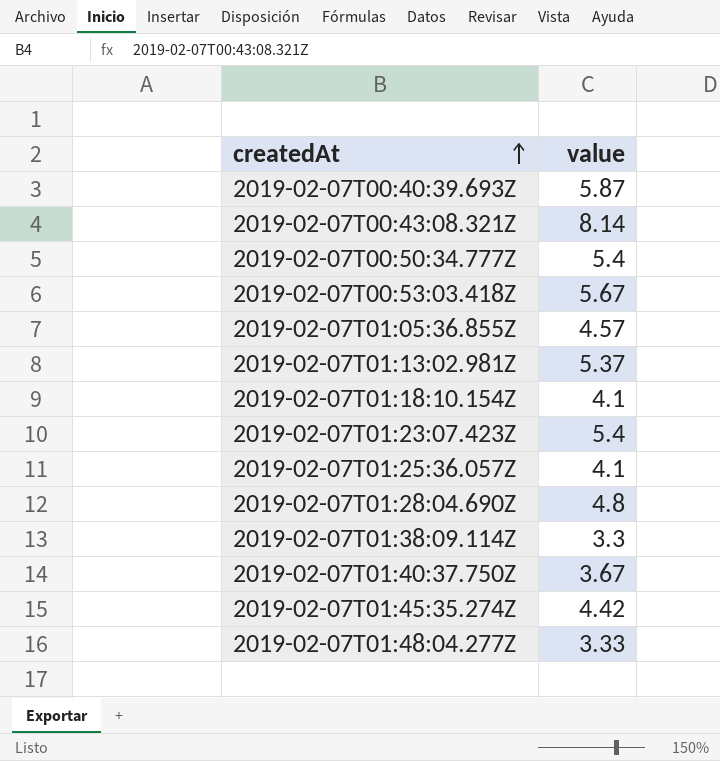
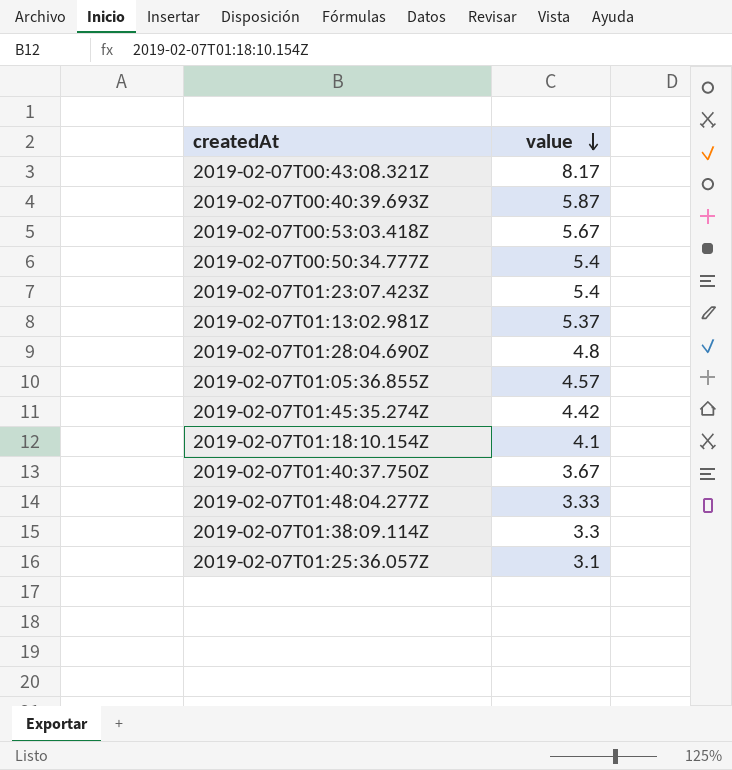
row order: createdAt ascending -> value descending
2019-02-07T00:43:08.321Z | value: 8.14 -> 8.17
2019-02-07T01:25:36.057Z | value: 4.1 -> 3.1

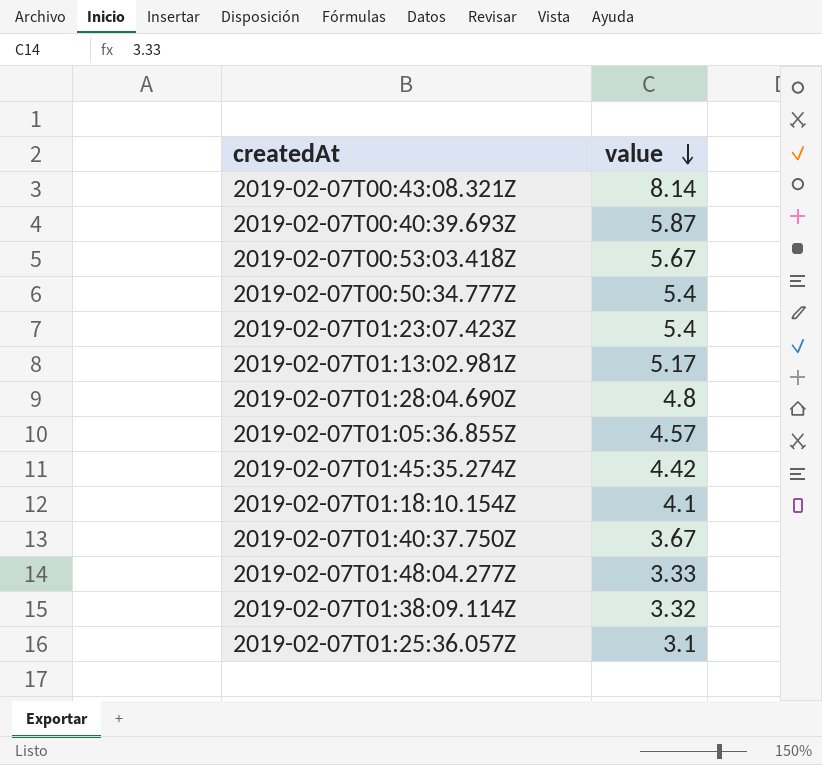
2019-02-07T00:43:08.321Z | value: 8.17 -> 8.14
2019-02-07T01:13:02.981Z | value: 5.37 -> 5.17
2019-02-07T01:38:09.114Z | value: 3.3 -> 3.32

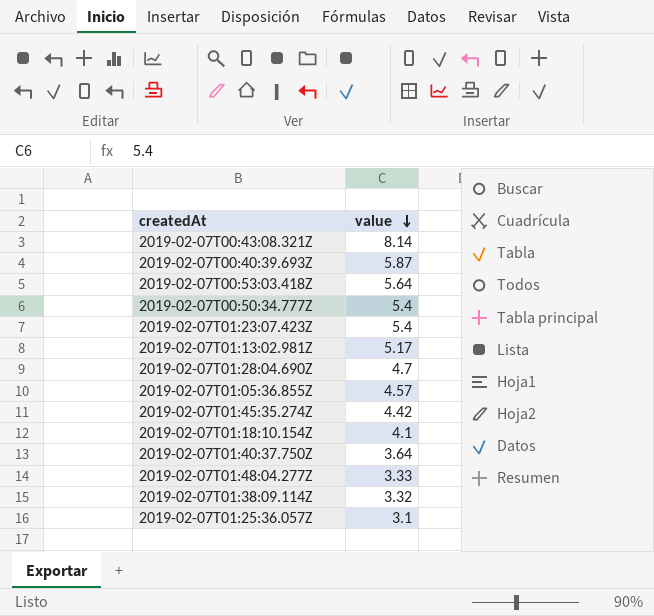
2019-02-07T00:53:03.418Z | value: 5.67 -> 5.64
2019-02-07T01:28:04.690Z | value: 4.8 -> 4.7
2019-02-07T01:40:37.750Z | value: 3.67 -> 3.64

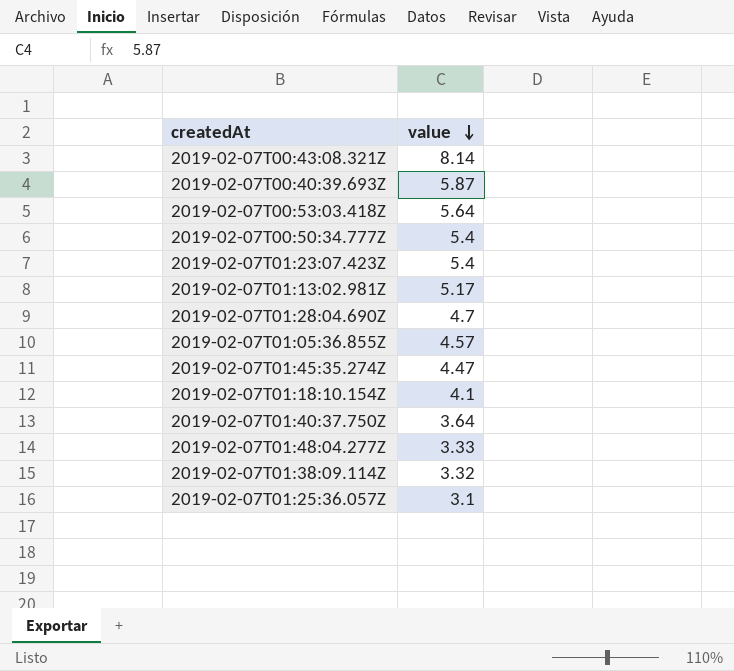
2019-02-07T01:45:35.274Z | value: 4.42 -> 4.47

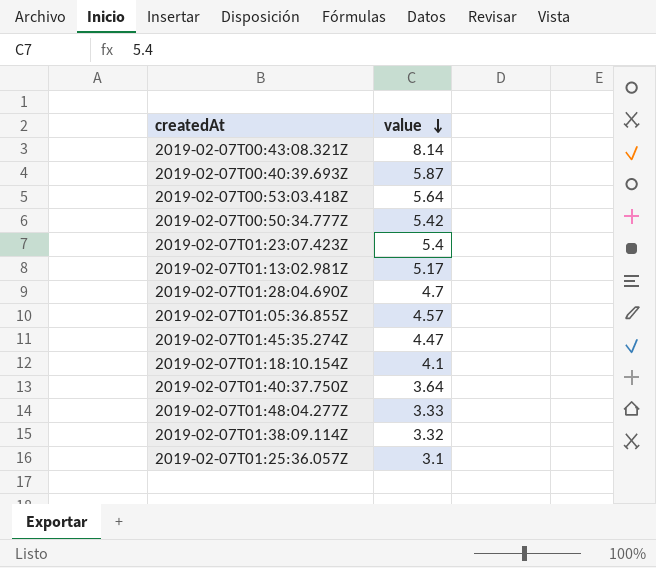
2019-02-07T00:50:34.777Z | value: 5.4 -> 5.42

